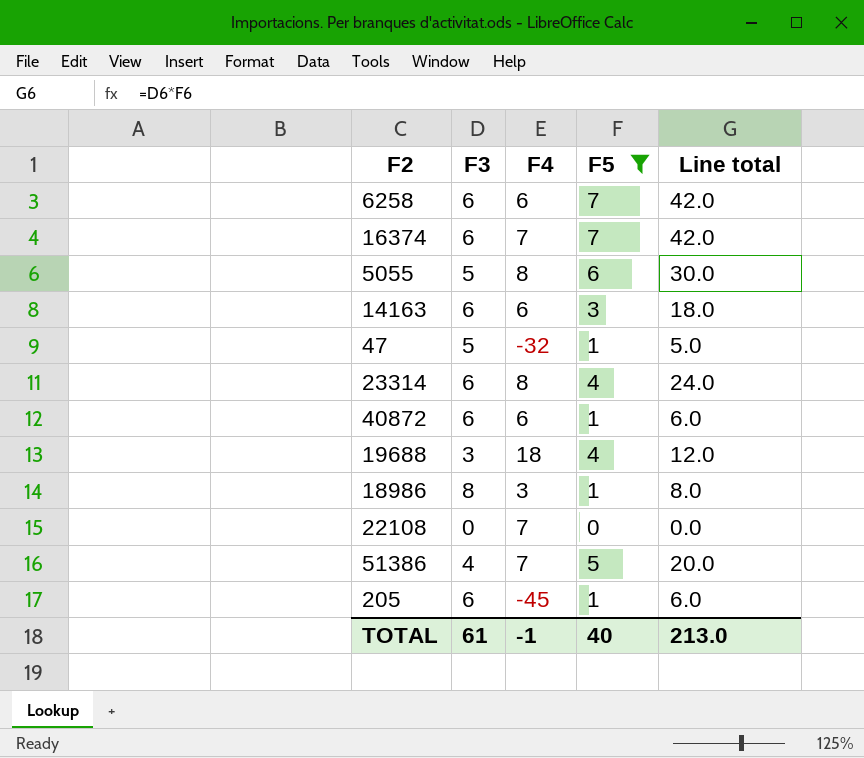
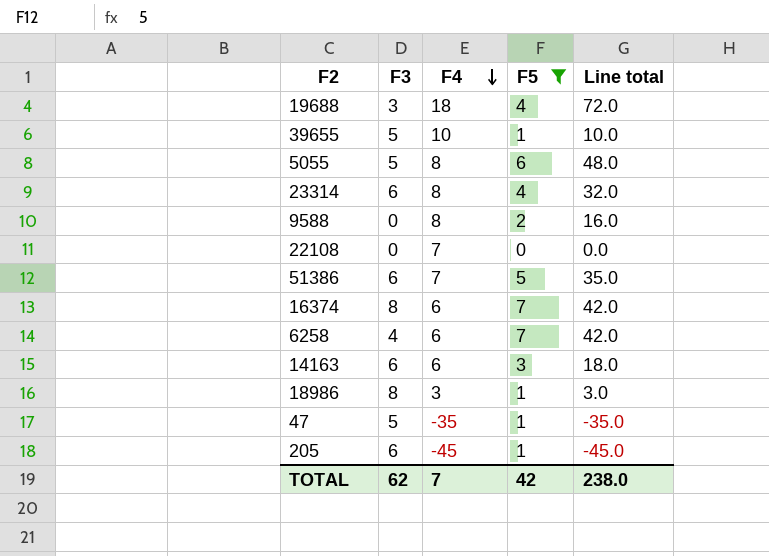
row order: none -> F4 descending
column Line total | formula: [F3] * [F5] -> [F4] * [F5]
row 40872: 6 | 6 | 1 | 6.0 -> none
row 39655: none -> 5 | 10 | 1 | 10.0
row 9588: none -> 0 | 8 | 2 | 16.0
51386 | F3: 4 -> 6
16374 | F3: 6 -> 8
16374 | F4: 7 -> 6
6258 | F3: 6 -> 4
47 | F4: -32 -> -35
TOTAL | F3: 61 -> 62
TOTAL | F4: -1 -> 7
TOTAL | F5: 40 -> 42
TOTAL | Line total: 213.0 -> 238.0

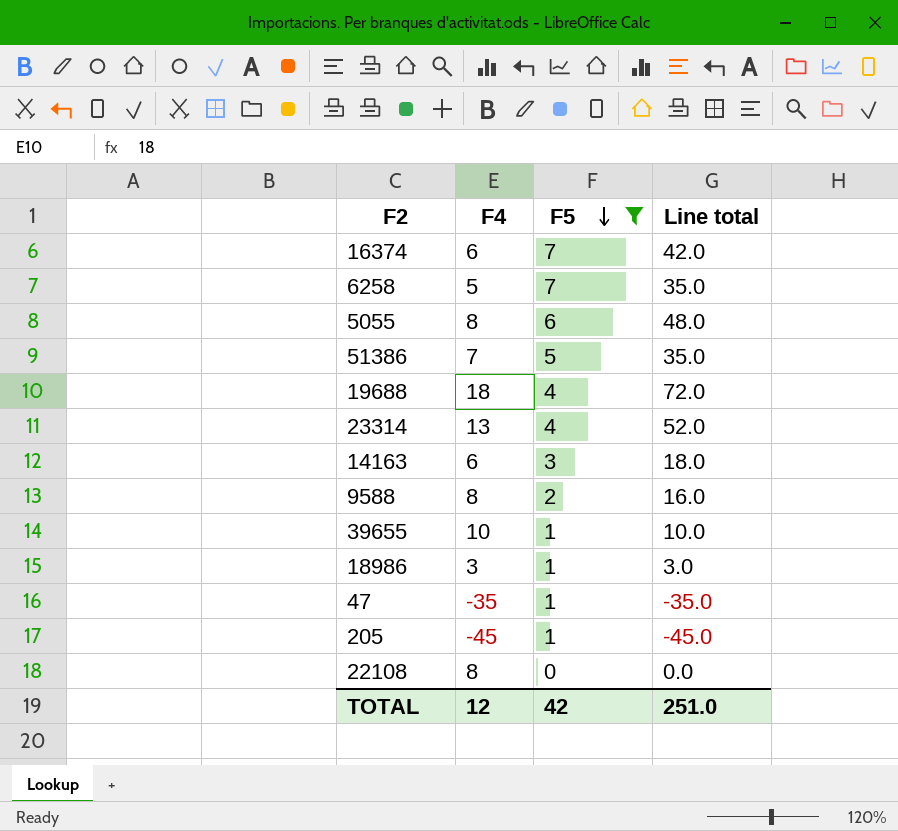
row order: F4 descending -> F5 descending
column F3 | position: 2 -> none
6258 | F4: 6 -> 5
6258 | Line total: 42.0 -> 35.0
23314 | F4: 8 -> 13
23314 | Line total: 32.0 -> 52.0
22108 | F4: 7 -> 8
TOTAL | F4: 7 -> 12
TOTAL | Line total: 238.0 -> 251.0

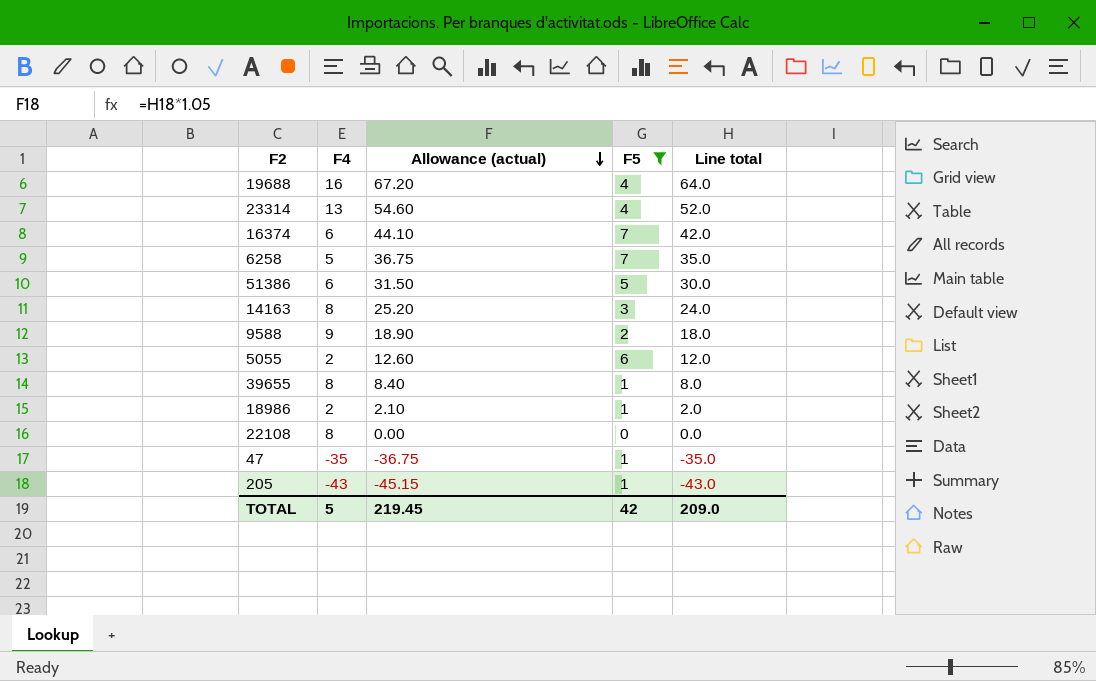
row order: F5 descending -> Allowance (actual) descending
column Allowance (actual) | formula: none -> [Line total] * 1.05
19688 | F4: 18 -> 16
19688 | Line total: 72.0 -> 64.0
51386 | F4: 7 -> 6
51386 | Line total: 35.0 -> 30.0
14163 | F4: 6 -> 8
14163 | Line total: 18.0 -> 24.0
9588 | F4: 8 -> 9
9588 | Line total: 16.0 -> 18.0
5055 | F4: 8 -> 2
5055 | Line total: 48.0 -> 12.0
39655 | F4: 10 -> 8
39655 | Line total: 10.0 -> 8.0
18986 | F4: 3 -> 2
18986 | Line total: 3.0 -> 2.0
205 | F4: -45 -> -43
205 | Line total: -45.0 -> -43.0
TOTAL | F4: 12 -> 5
TOTAL | Line total: 251.0 -> 209.0

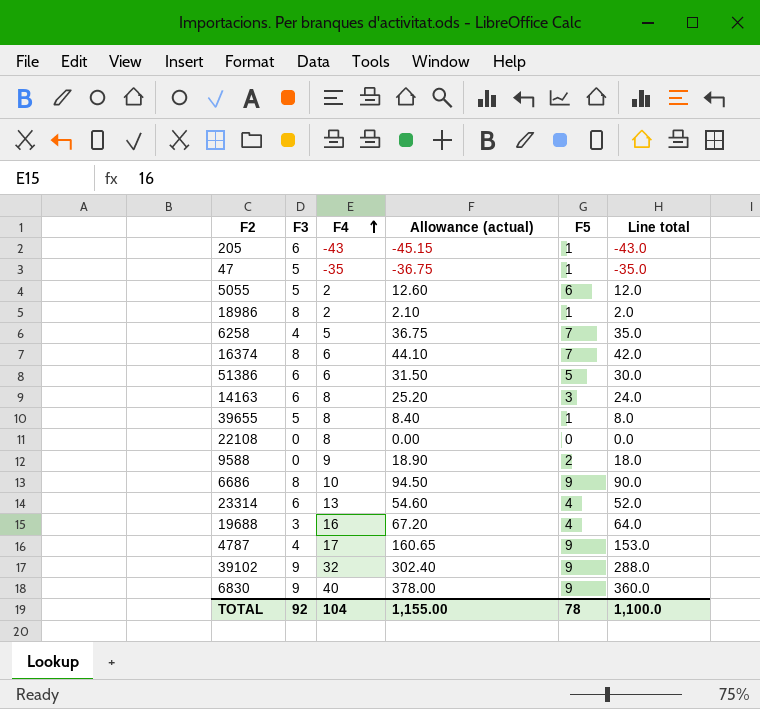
filter: F5 != 9 -> none
row order: Allowance (actual) descending -> F4 ascending
column F3 | position: none -> 2
TOTAL | F4: 5 -> 104
TOTAL | Allowance (actual): 219.45 -> 1,155.00
TOTAL | F5: 42 -> 78
TOTAL | Line total: 209.0 -> 1,100.0

